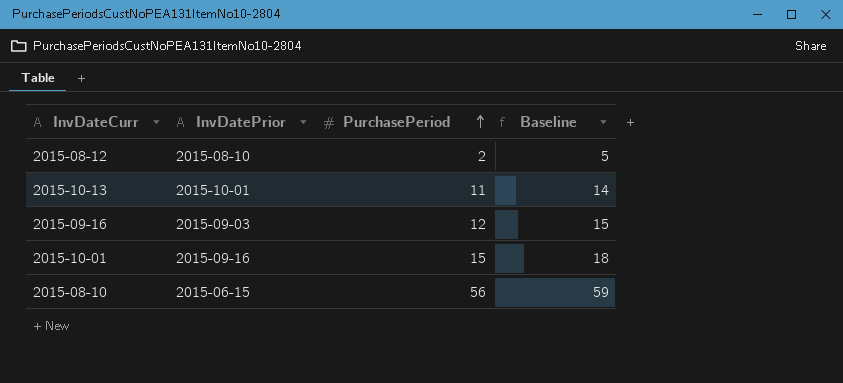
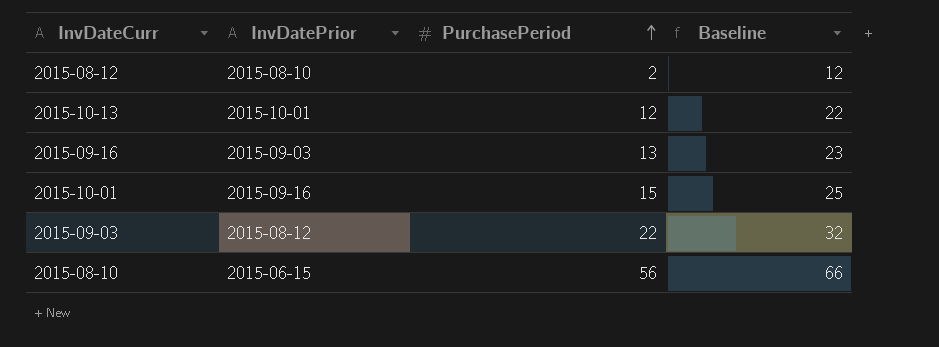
column Baseline | formula: [PurchasePeriod] + 3 -> [PurchasePeriod] + 10
2015-10-13 | PurchasePeriod: 11 -> 12
2015-09-16 | PurchasePeriod: 12 -> 13
row 2015-09-03: none -> 2015-08-12 | 22 | 32

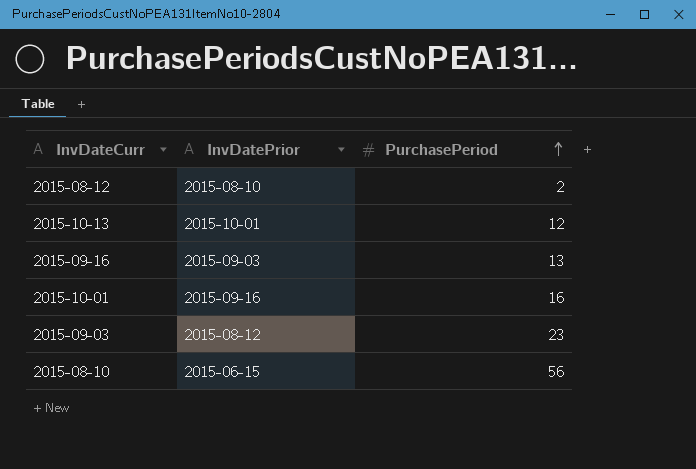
column Baseline | formula: [PurchasePeriod] + 10 -> none
2015-10-01 | PurchasePeriod: 15 -> 16
2015-09-03 | PurchasePeriod: 22 -> 23

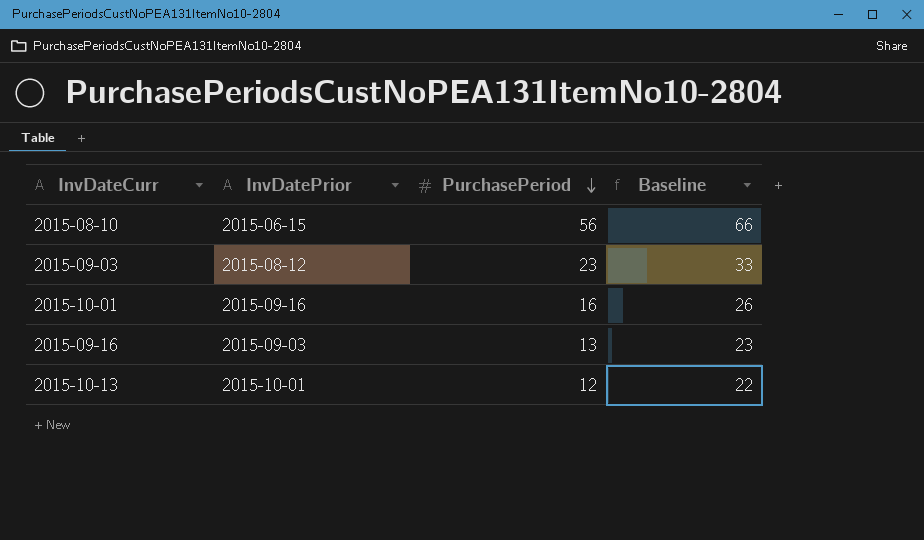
row order: PurchasePeriod ascending -> PurchasePeriod descending
column Baseline | formula: none -> [PurchasePeriod] + 10
row 2015-08-12: 2015-08-10 | 2 -> none

